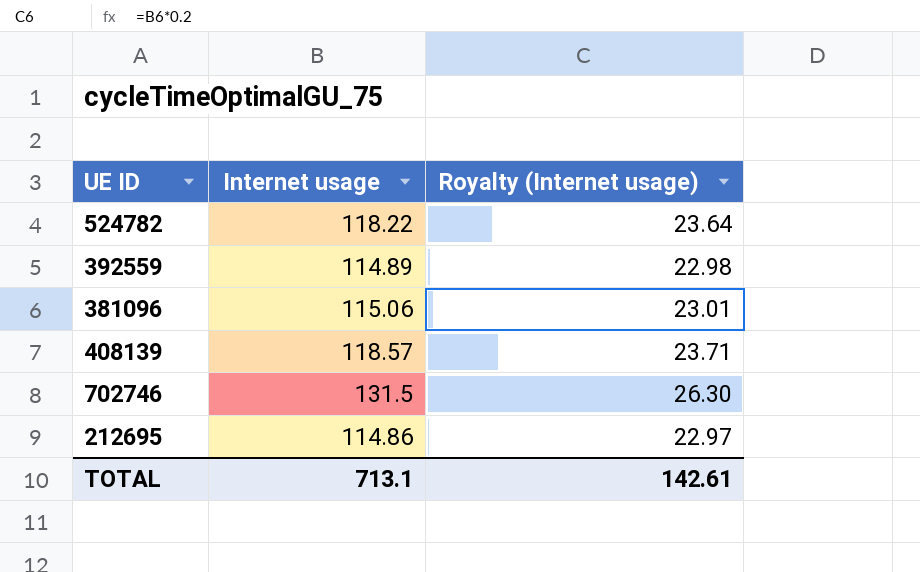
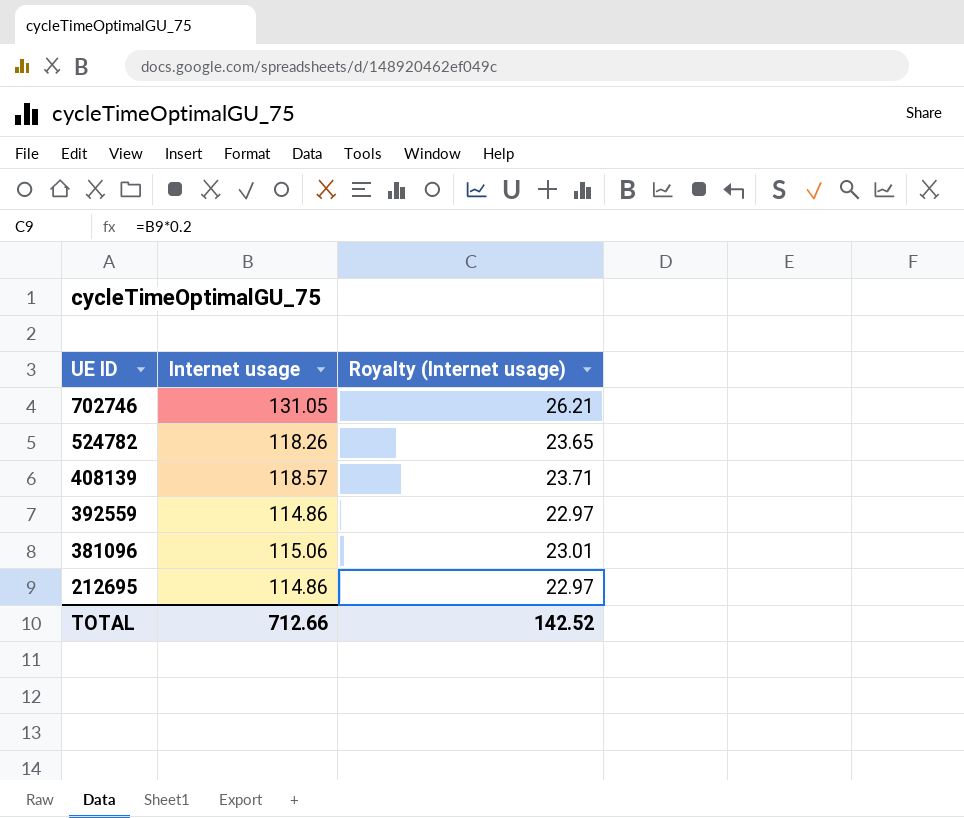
row order: none -> UE ID descending
702746 | Internet usage: 131.5 -> 131.05
702746 | Royalty (Internet usage): 26.30 -> 26.21
524782 | Internet usage: 118.22 -> 118.26
524782 | Royalty (Internet usage): 23.64 -> 23.65
392559 | Internet usage: 114.89 -> 114.86
392559 | Royalty (Internet usage): 22.98 -> 22.97
TOTAL | Internet usage: 713.1 -> 712.66
TOTAL | Royalty (Internet usage): 142.61 -> 142.52

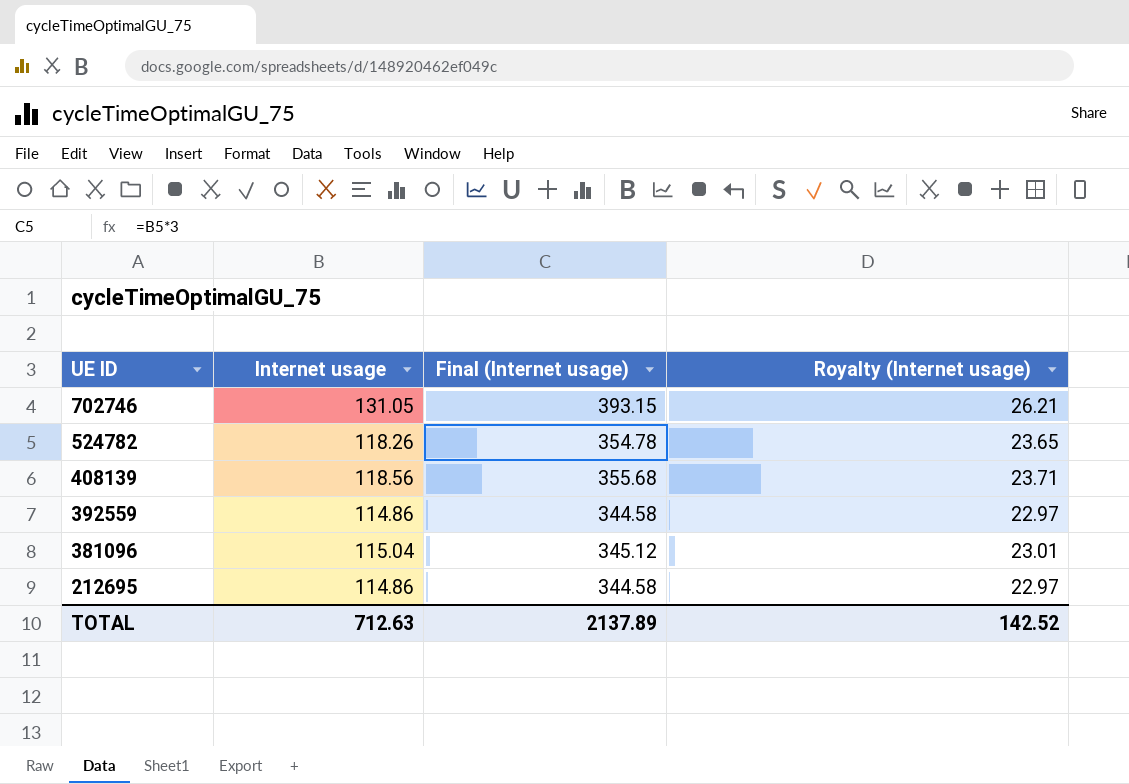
column Final (Internet usage) | formula: none -> [Internet usage] * 3
408139 | Internet usage: 118.57 -> 118.56
381096 | Internet usage: 115.06 -> 115.04
TOTAL | Internet usage: 712.66 -> 712.63

